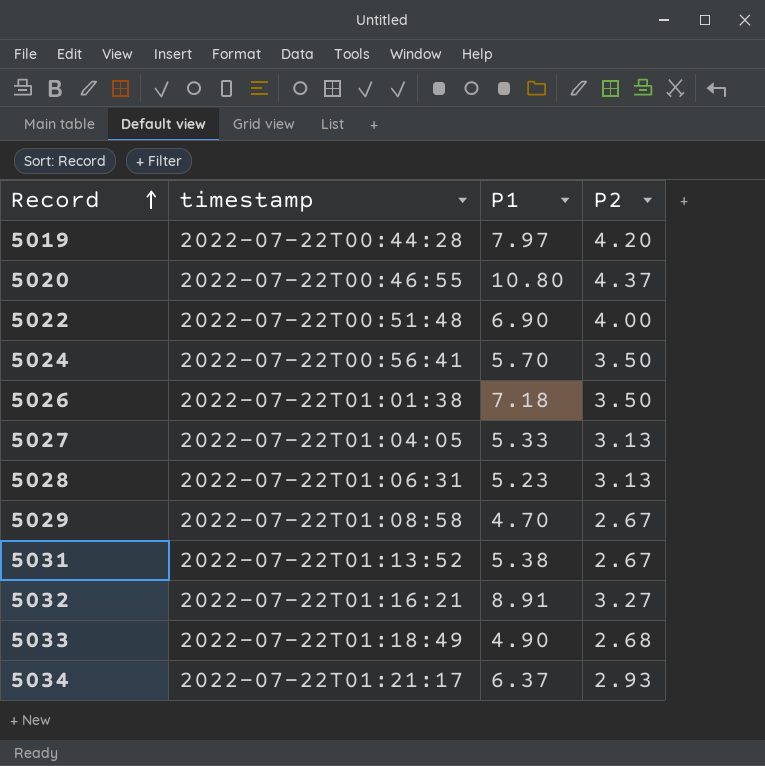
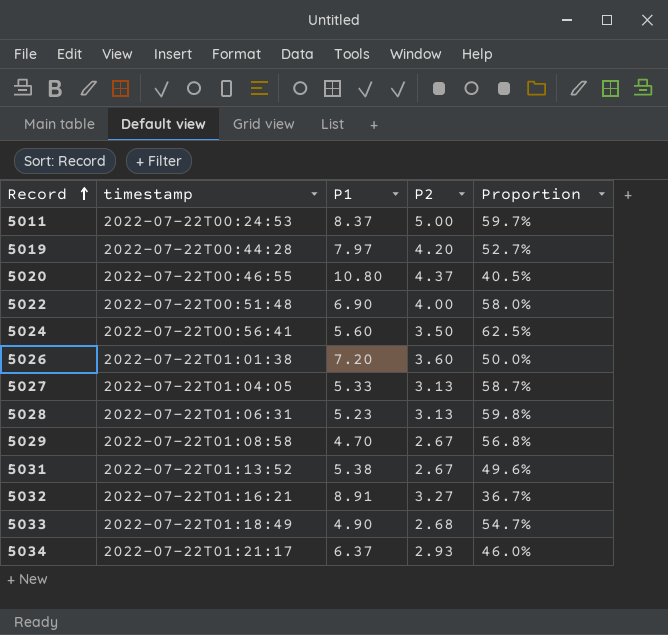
column Proportion | formula: none -> [P2] / [P1]
row 5011: none -> 2022-07-22T00:24:53 | 8.37 | 5.00 | 59.7%
5024 | P1: 5.70 -> 5.60
5026 | P1: 7.18 -> 7.20
5026 | P2: 3.50 -> 3.60

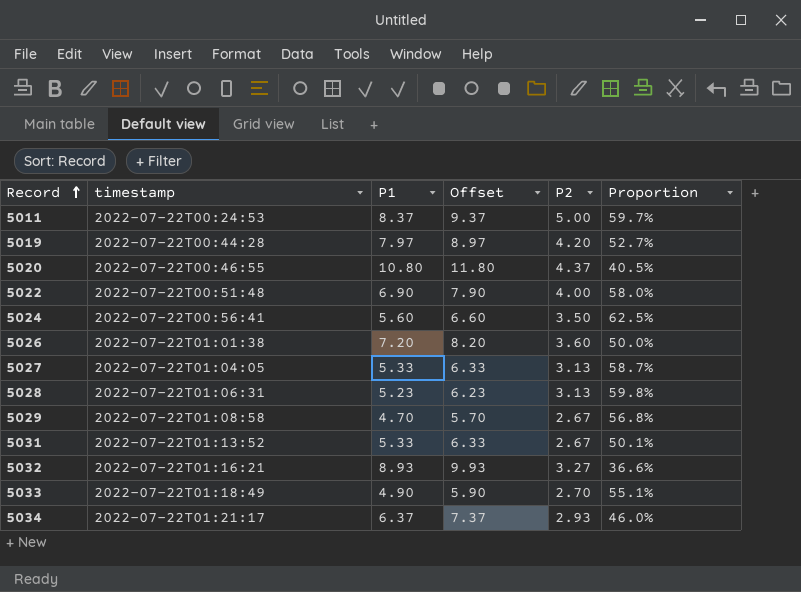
column Offset | formula: none -> [P1] + 1
5031 | P1: 5.38 -> 5.33
5031 | Proportion: 49.6% -> 50.1%
5032 | P1: 8.91 -> 8.93
5032 | Proportion: 36.7% -> 36.6%
5033 | P2: 2.68 -> 2.70
5033 | Proportion: 54.7% -> 55.1%

